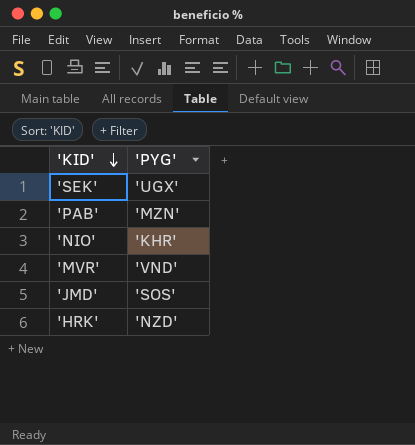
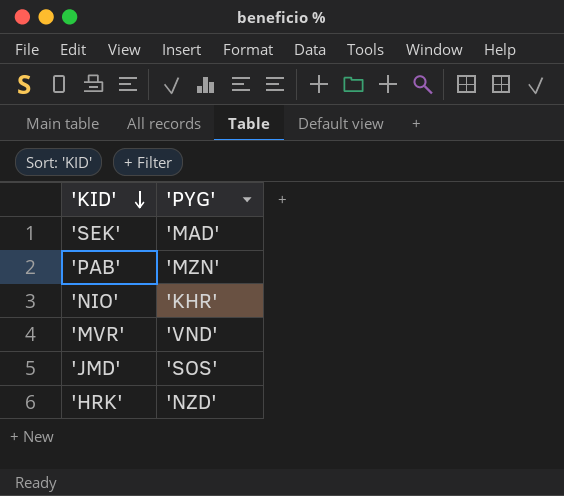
'SEK' | 'PYG': 'UGX' -> 'MAD'

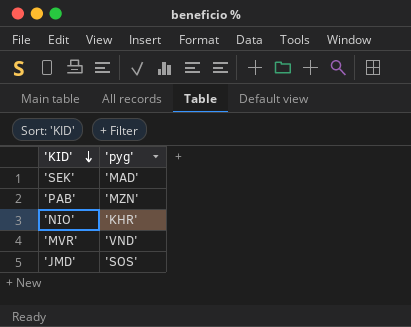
column name: 'PYG' -> 'pyg'
row 'HRK': 'NZD' -> none

